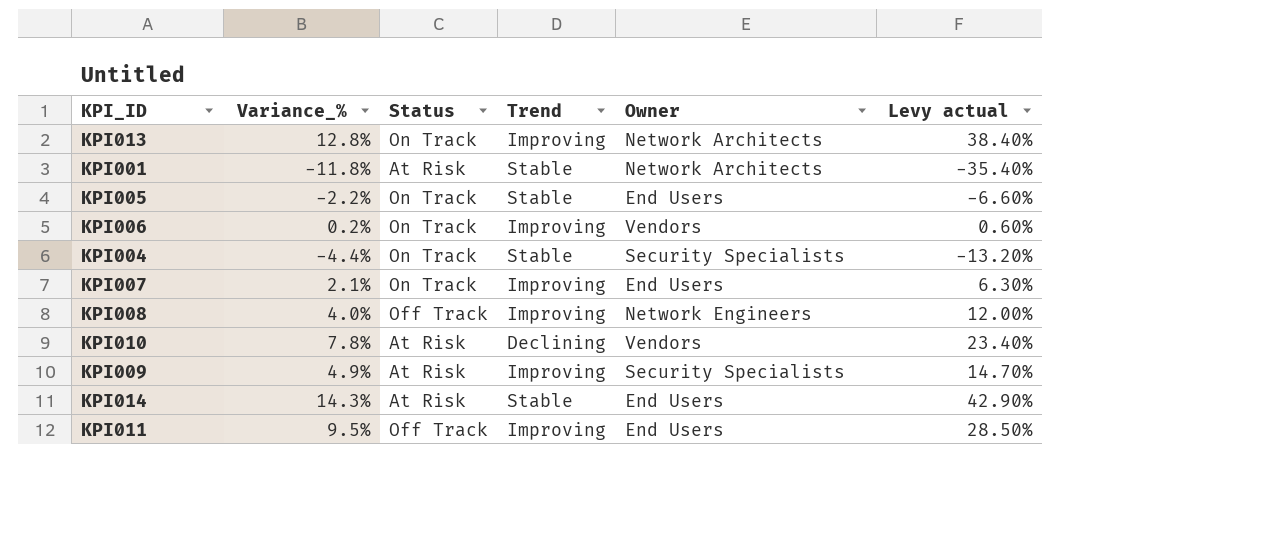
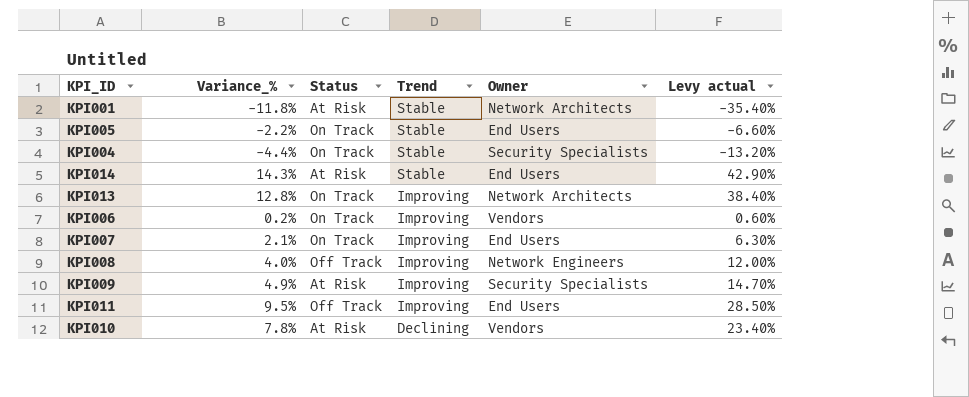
row order: none -> Trend descending

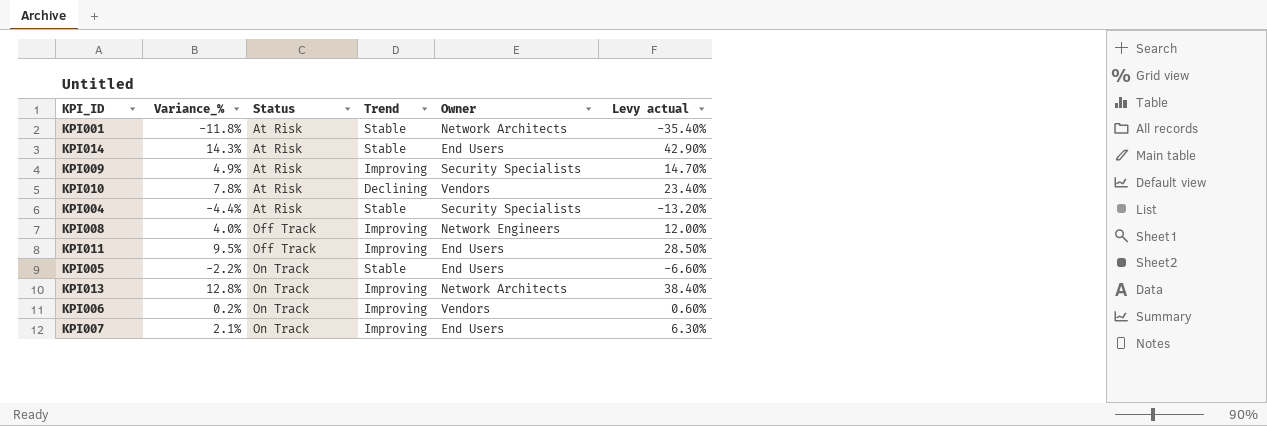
row order: Trend descending -> Status ascending
KPI004 | Status: On Track -> At Risk

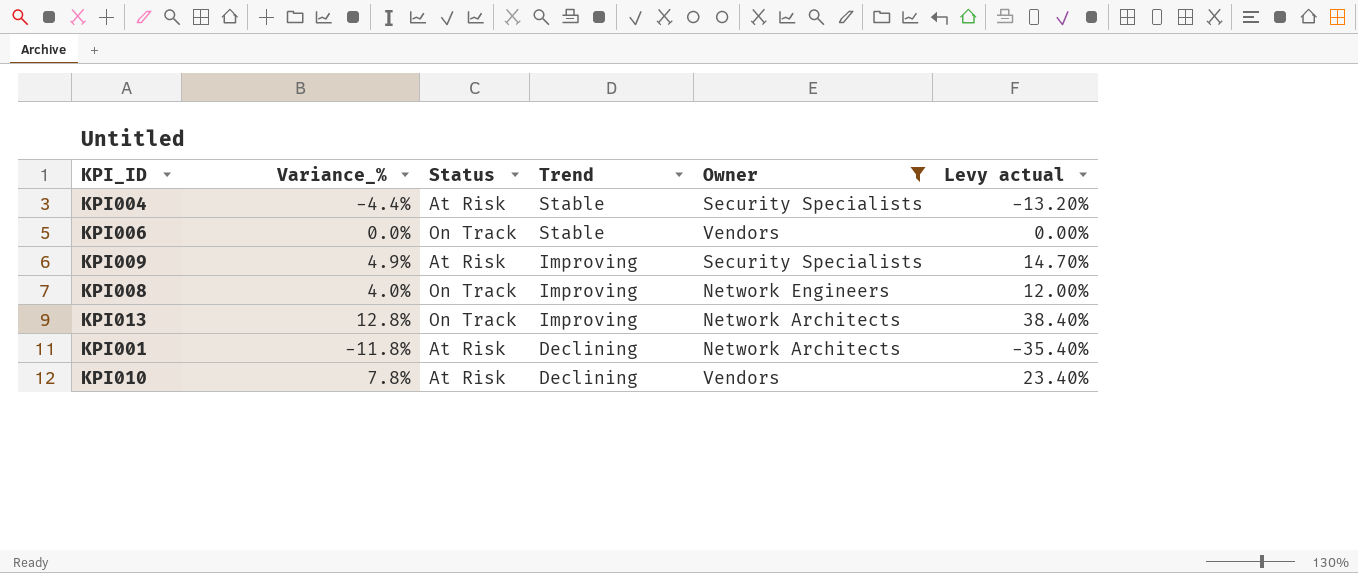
filter: none -> Owner != End Users
row order: Status ascending -> Trend descending
KPI006 | Variance_%: 0.2% -> 0.0%
KPI006 | Trend: Improving -> Stable
KPI006 | Levy actual: 0.60% -> 0.00%
KPI008 | Status: Off Track -> On Track
KPI001 | Trend: Stable -> Declining

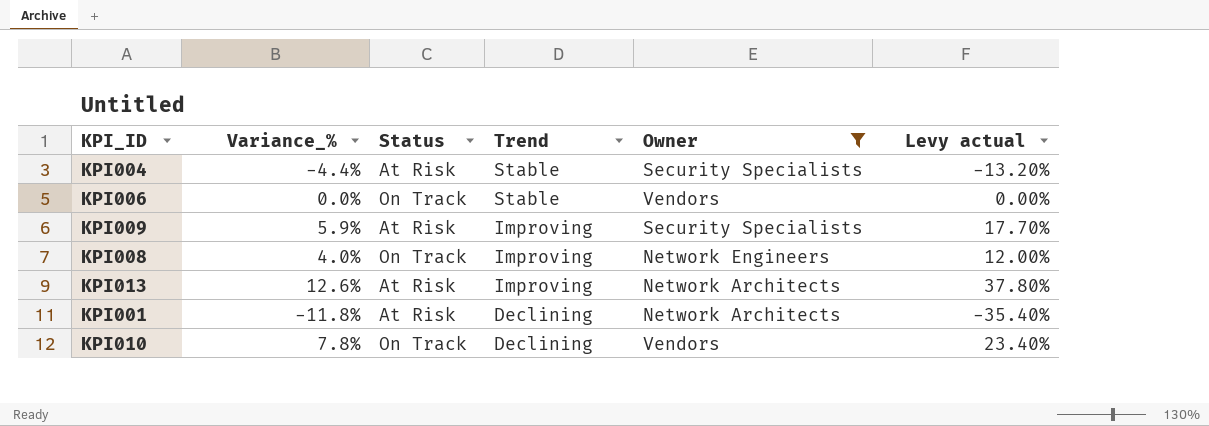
KPI009 | Variance_%: 4.9% -> 5.9%
KPI009 | Levy actual: 14.70% -> 17.70%
KPI013 | Variance_%: 12.8% -> 12.6%
KPI013 | Status: On Track -> At Risk
KPI013 | Levy actual: 38.40% -> 37.80%
KPI010 | Status: At Risk -> On Track

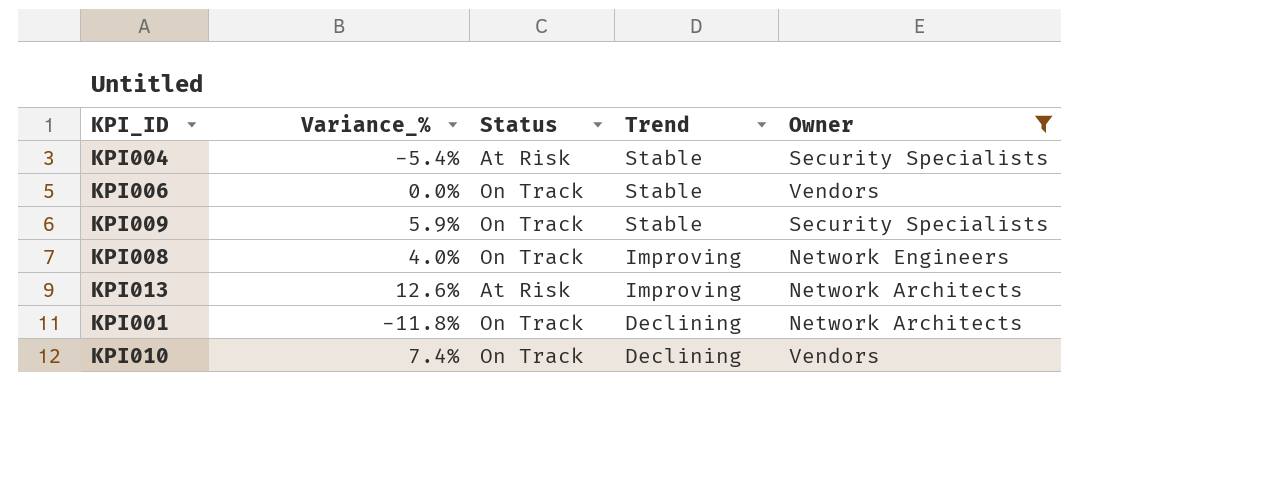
column Levy actual | formula: [Variance_%] * 3 -> none
KPI004 | Variance_%: -4.4% -> -5.4%
KPI009 | Status: At Risk -> On Track
KPI009 | Trend: Improving -> Stable
KPI001 | Status: At Risk -> On Track
KPI010 | Variance_%: 7.8% -> 7.4%

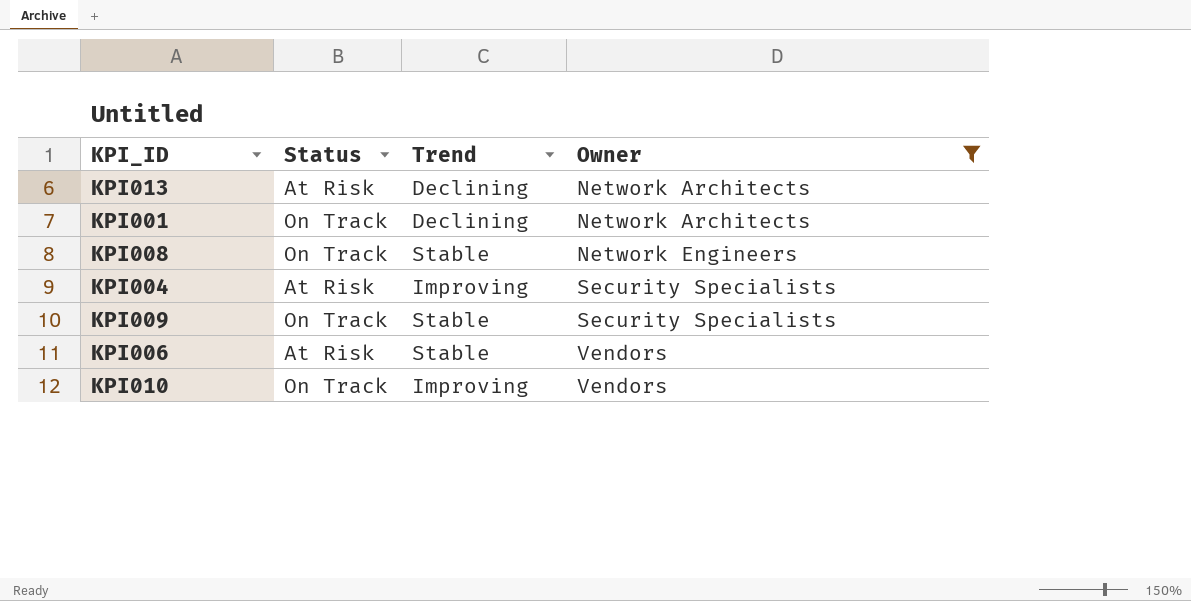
row order: Trend descending -> Owner ascending
column Variance_% | position: 2 -> none
KPI013 | Trend: Improving -> Declining
KPI008 | Trend: Improving -> Stable
KPI004 | Trend: Stable -> Improving
KPI006 | Status: On Track -> At Risk
KPI010 | Trend: Declining -> Improving

